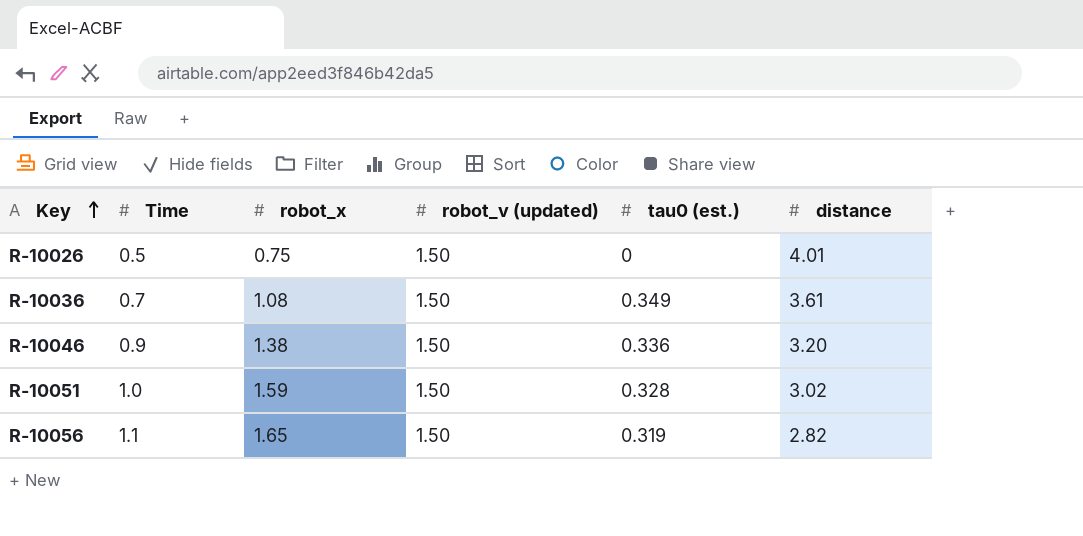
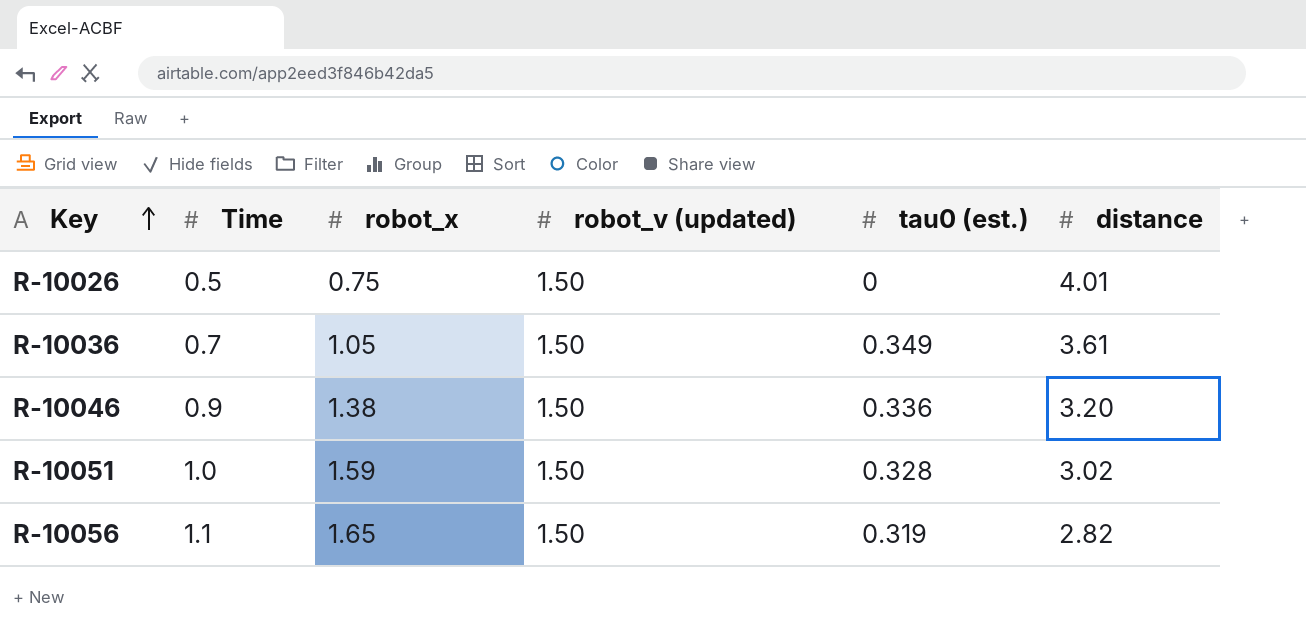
R-10036 | robot_x: 1.08 -> 1.05

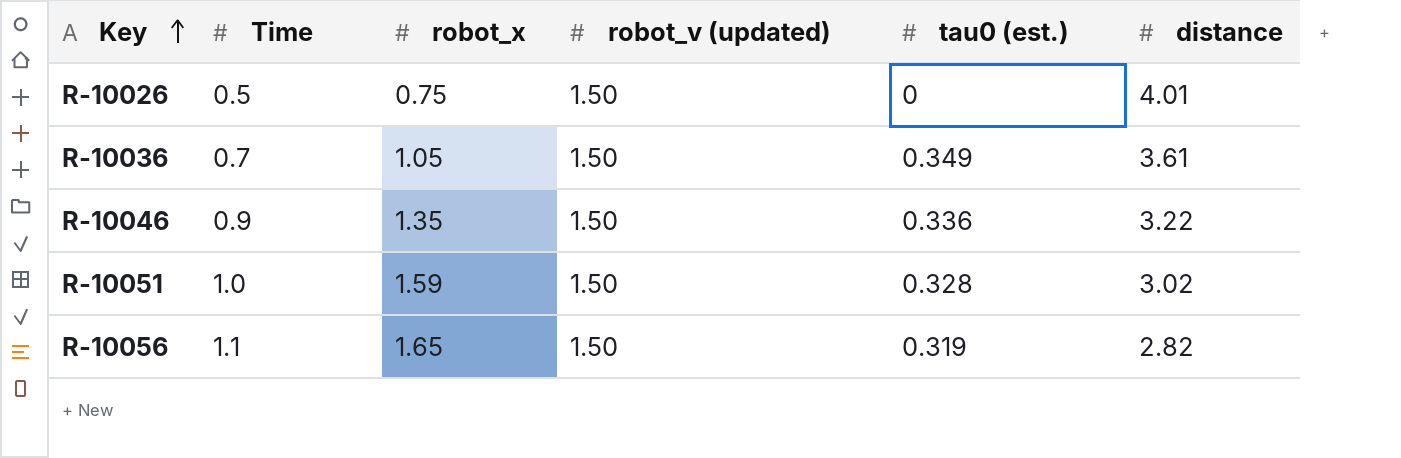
R-10046 | robot_x: 1.38 -> 1.35
R-10046 | distance: 3.20 -> 3.22

